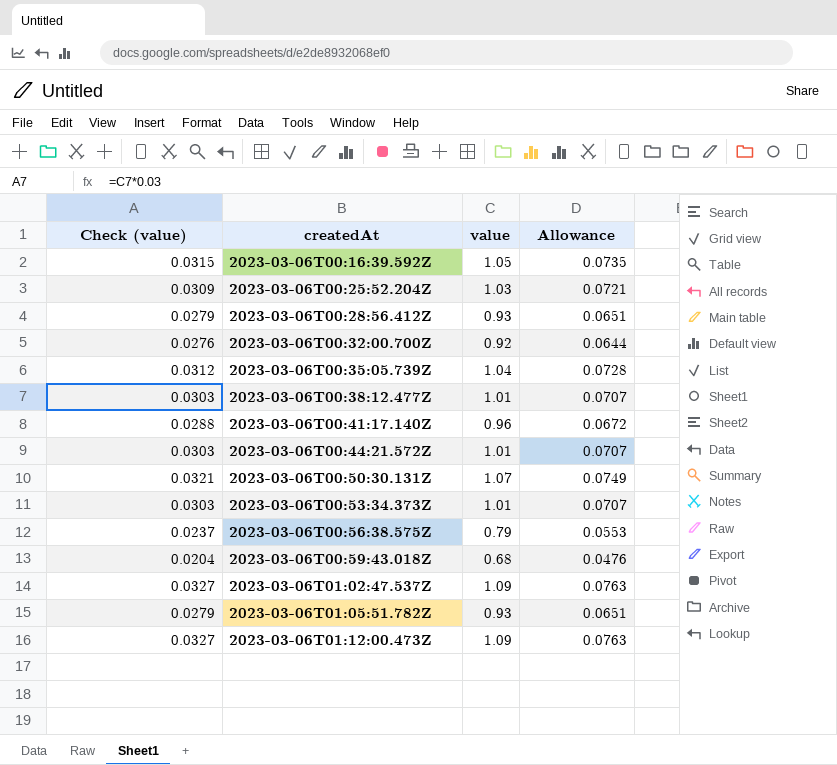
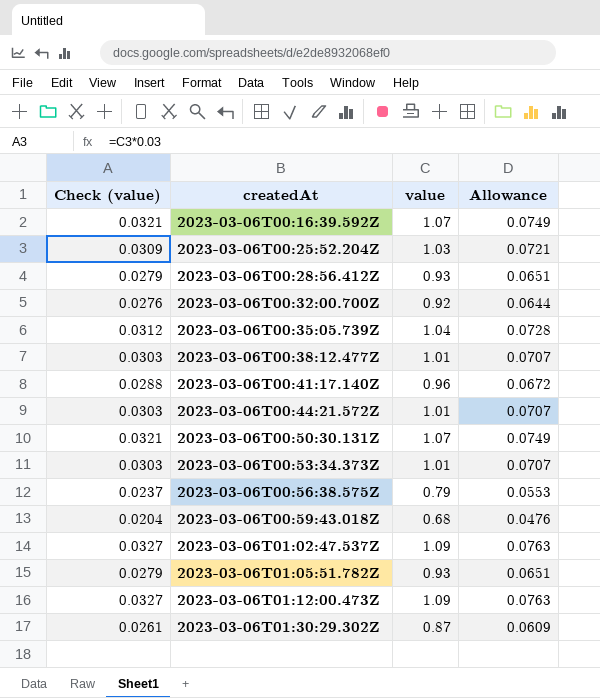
2023-03-06T00:16:39.592Z | Check (value): 0.0315 -> 0.0321
2023-03-06T00:16:39.592Z | value: 1.05 -> 1.07
2023-03-06T00:16:39.592Z | Allowance: 0.0735 -> 0.0749
row 2023-03-06T01:30:29.302Z: none -> 0.0261 | 0.87 | 0.0609

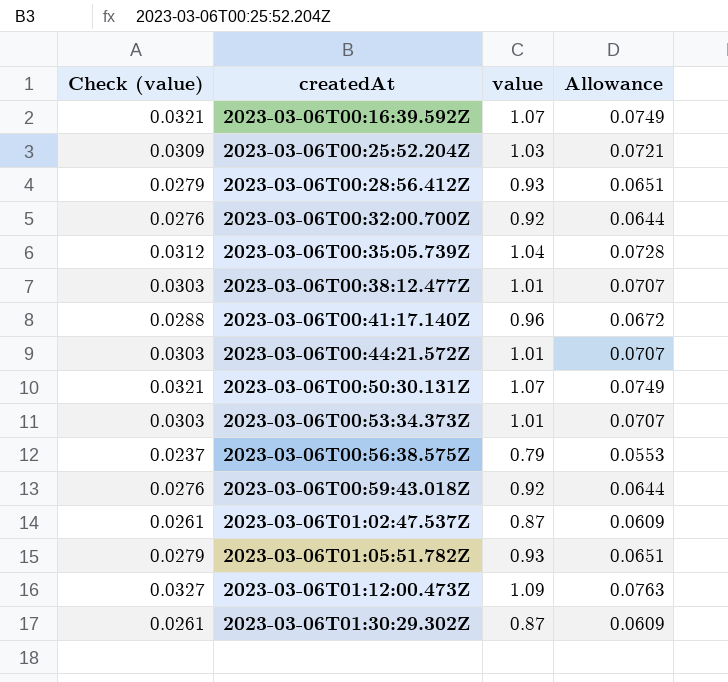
2023-03-06T00:59:43.018Z | Check (value): 0.0204 -> 0.0276
2023-03-06T00:59:43.018Z | value: 0.68 -> 0.92
2023-03-06T00:59:43.018Z | Allowance: 0.0476 -> 0.0644
2023-03-06T01:02:47.537Z | Check (value): 0.0327 -> 0.0261
2023-03-06T01:02:47.537Z | value: 1.09 -> 0.87
2023-03-06T01:02:47.537Z | Allowance: 0.0763 -> 0.0609

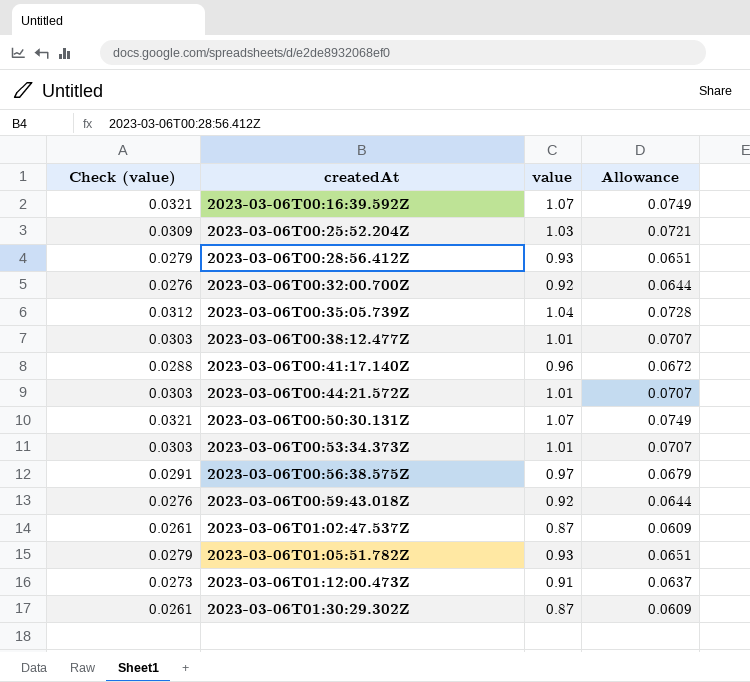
2023-03-06T00:56:38.575Z | Check (value): 0.0237 -> 0.0291
2023-03-06T00:56:38.575Z | value: 0.79 -> 0.97
2023-03-06T00:56:38.575Z | Allowance: 0.0553 -> 0.0679
2023-03-06T01:12:00.473Z | Check (value): 0.0327 -> 0.0273
2023-03-06T01:12:00.473Z | value: 1.09 -> 0.91
2023-03-06T01:12:00.473Z | Allowance: 0.0763 -> 0.0637

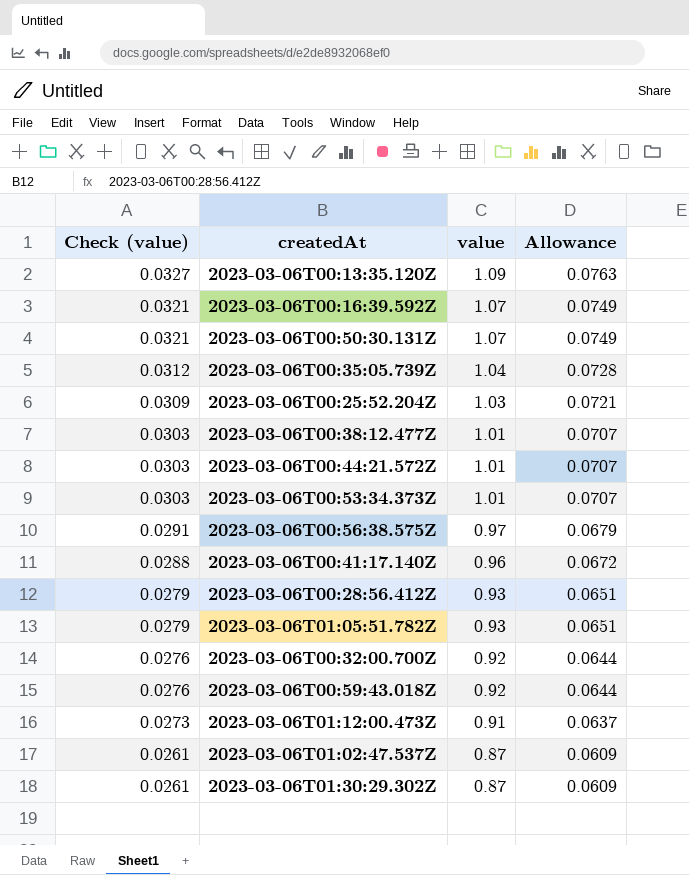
row order: createdAt ascending -> Check (value) descending
row 2023-03-06T00:13:35.120Z: none -> 0.0327 | 1.09 | 0.0763

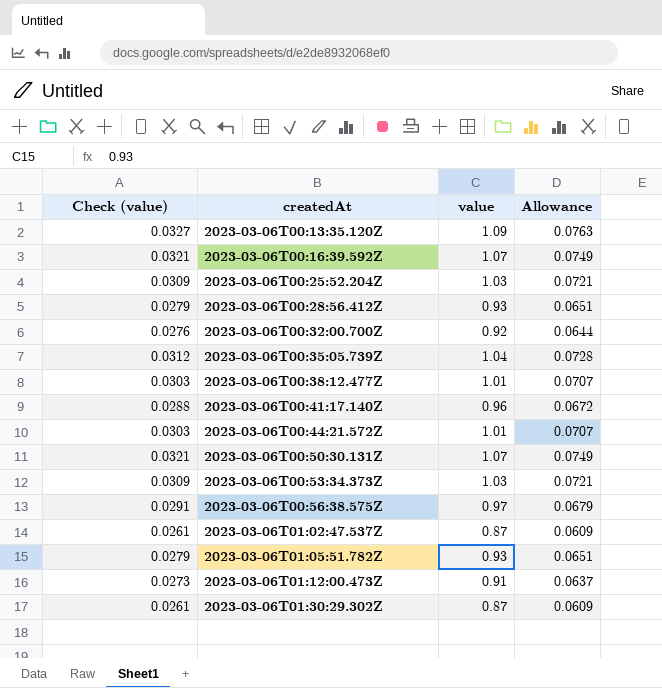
row order: Check (value) descending -> createdAt ascending
row 2023-03-06T00:59:43.018Z: 0.0276 | 0.92 | 0.0644 -> none
2023-03-06T00:53:34.373Z | Check (value): 0.0303 -> 0.0309
2023-03-06T00:53:34.373Z | value: 1.01 -> 1.03
2023-03-06T00:53:34.373Z | Allowance: 0.0707 -> 0.0721

